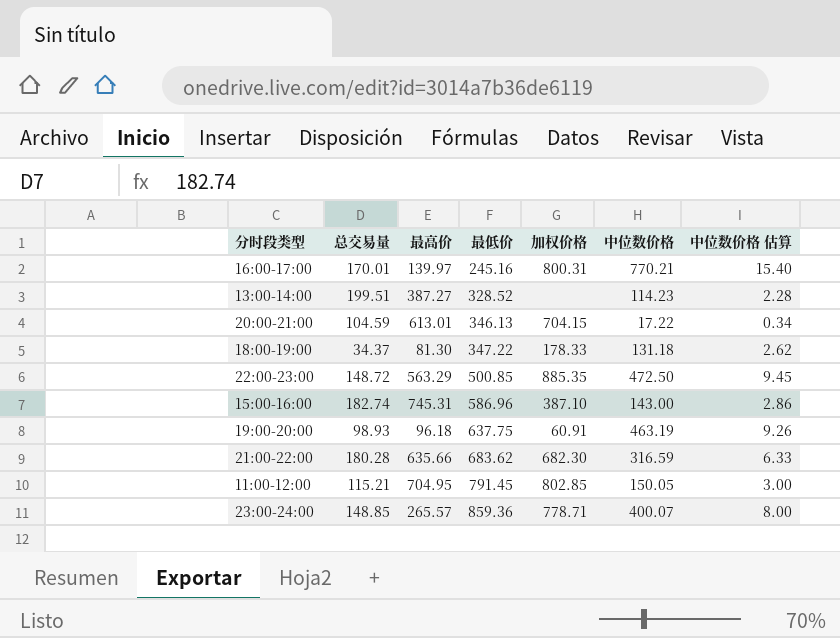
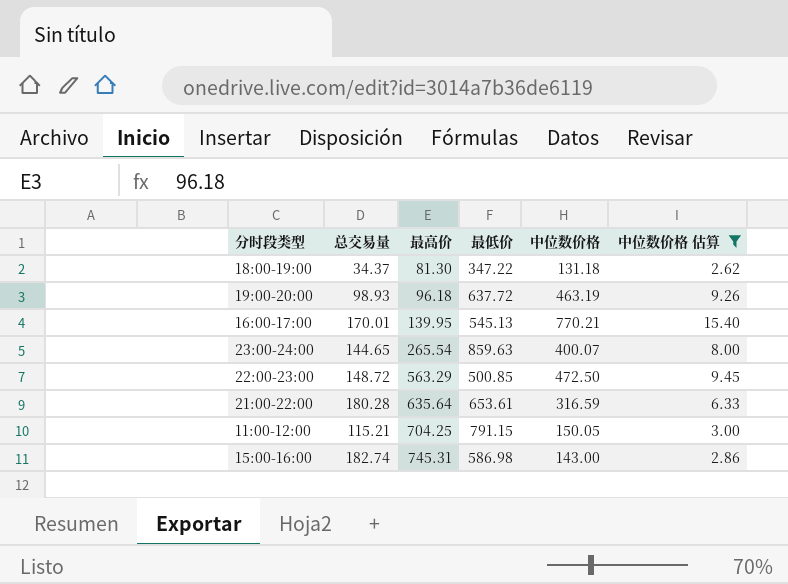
filter: none -> 中位数价格 估算 >= 2.62
row order: 最低价 ascending -> 最高价 ascending
column 加权价格 | position: 5 -> none
19:00-20:00 | 最低价: 637.75 -> 637.72
16:00-17:00 | 最高价: 139.97 -> 139.95
16:00-17:00 | 最低价: 245.16 -> 545.13
23:00-24:00 | 总交易量: 148.85 -> 144.65
23:00-24:00 | 最高价: 265.57 -> 265.54
23:00-24:00 | 最低价: 859.36 -> 859.63
21:00-22:00 | 最高价: 635.66 -> 635.64
21:00-22:00 | 最低价: 683.62 -> 653.61
11:00-12:00 | 最高价: 704.95 -> 704.25
11:00-12:00 | 最低价: 791.45 -> 791.15
15:00-16:00 | 最低价: 586.96 -> 586.98

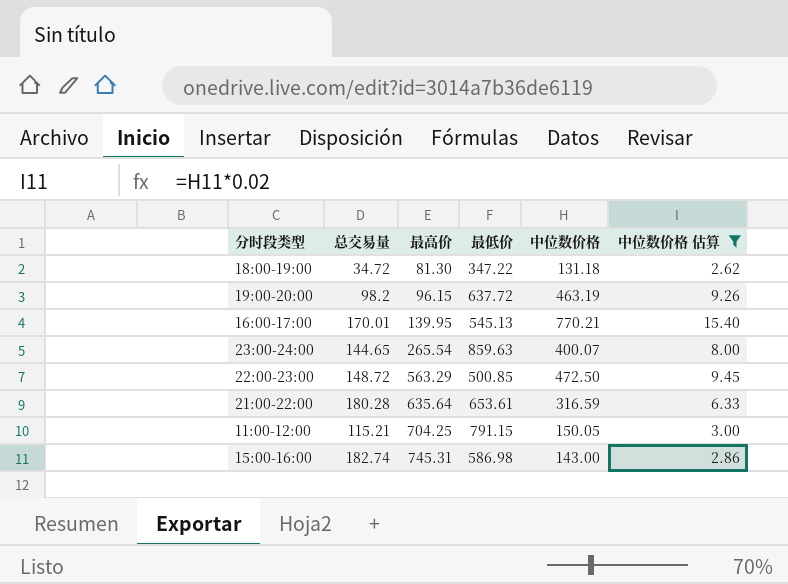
18:00-19:00 | 总交易量: 34.37 -> 34.72
19:00-20:00 | 总交易量: 98.93 -> 98.2
19:00-20:00 | 最高价: 96.18 -> 96.15

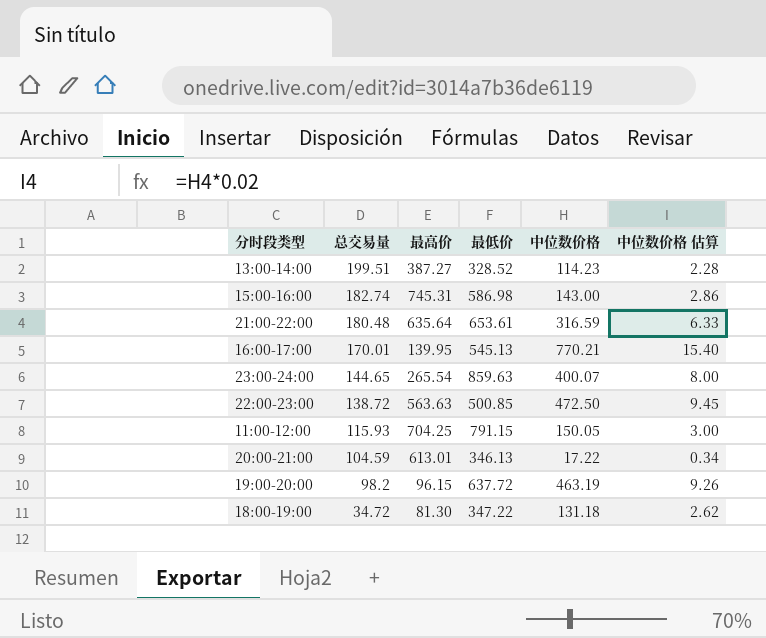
filter: 中位数价格 估算 >= 2.62 -> none
row order: 最高价 ascending -> 总交易量 descending
21:00-22:00 | 总交易量: 180.28 -> 180.48
22:00-23:00 | 总交易量: 148.72 -> 138.72
22:00-23:00 | 最高价: 563.29 -> 563.63
11:00-12:00 | 总交易量: 115.21 -> 115.93

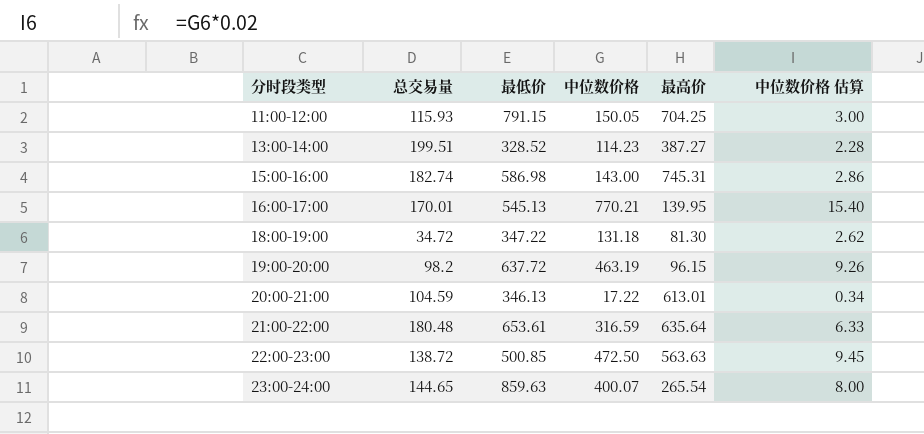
row order: 总交易量 descending -> 分时段类型 ascending
column 最高价 | position: 3 -> 5

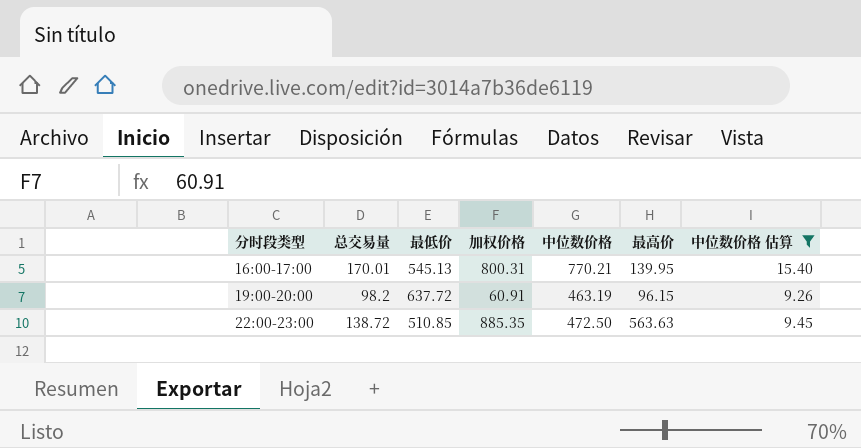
filter: none -> 中位数价格 估算 >= 9.26
column 加权价格 | position: none -> 4
22:00-23:00 | 最低价: 500.85 -> 510.85

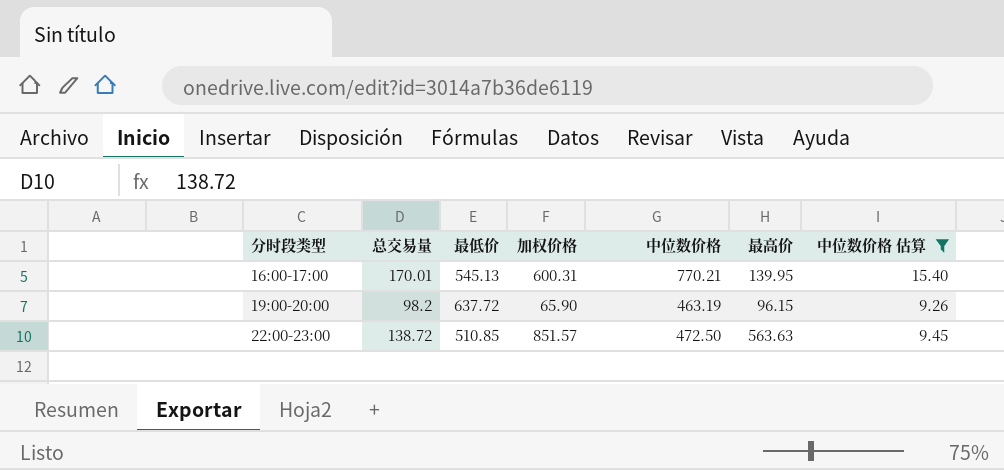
16:00-17:00 | 加权价格: 800.31 -> 600.31
19:00-20:00 | 加权价格: 60.91 -> 65.90
22:00-23:00 | 加权价格: 885.35 -> 851.57

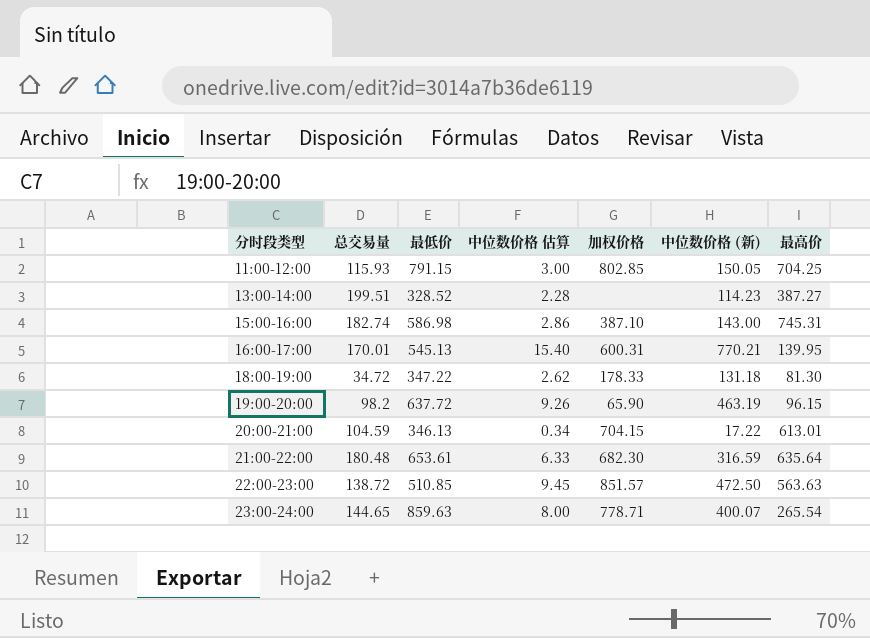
filter: 中位数价格 估算 >= 9.26 -> none
column 中位数价格 估算 | position: 7 -> 4
column name: 中位数价格 -> 中位数价格 (新)

